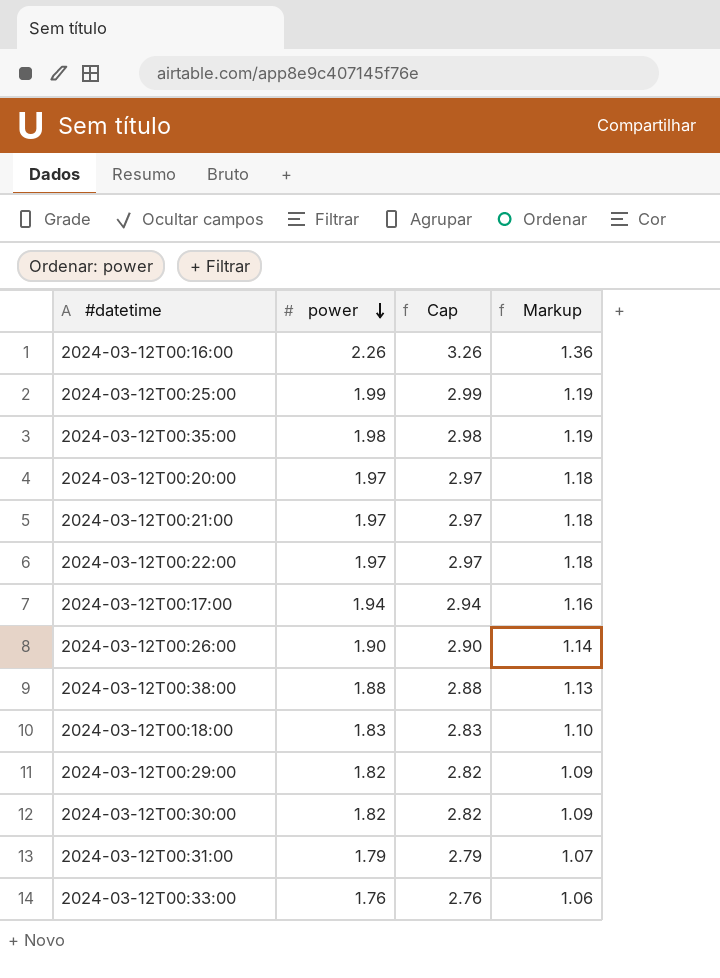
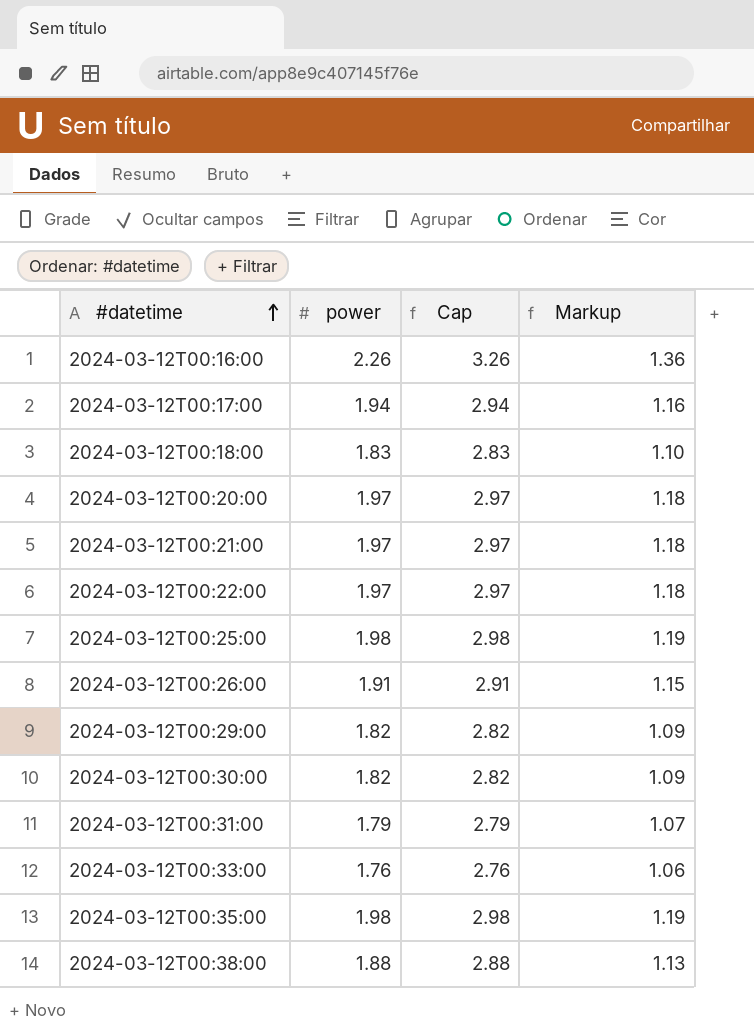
row order: power descending -> #datetime ascending
2024-03-12T00:25:00 | power: 1.99 -> 1.98
2024-03-12T00:25:00 | Cap: 2.99 -> 2.98
2024-03-12T00:26:00 | power: 1.90 -> 1.91
2024-03-12T00:26:00 | Cap: 2.90 -> 2.91
2024-03-12T00:26:00 | Markup: 1.14 -> 1.15

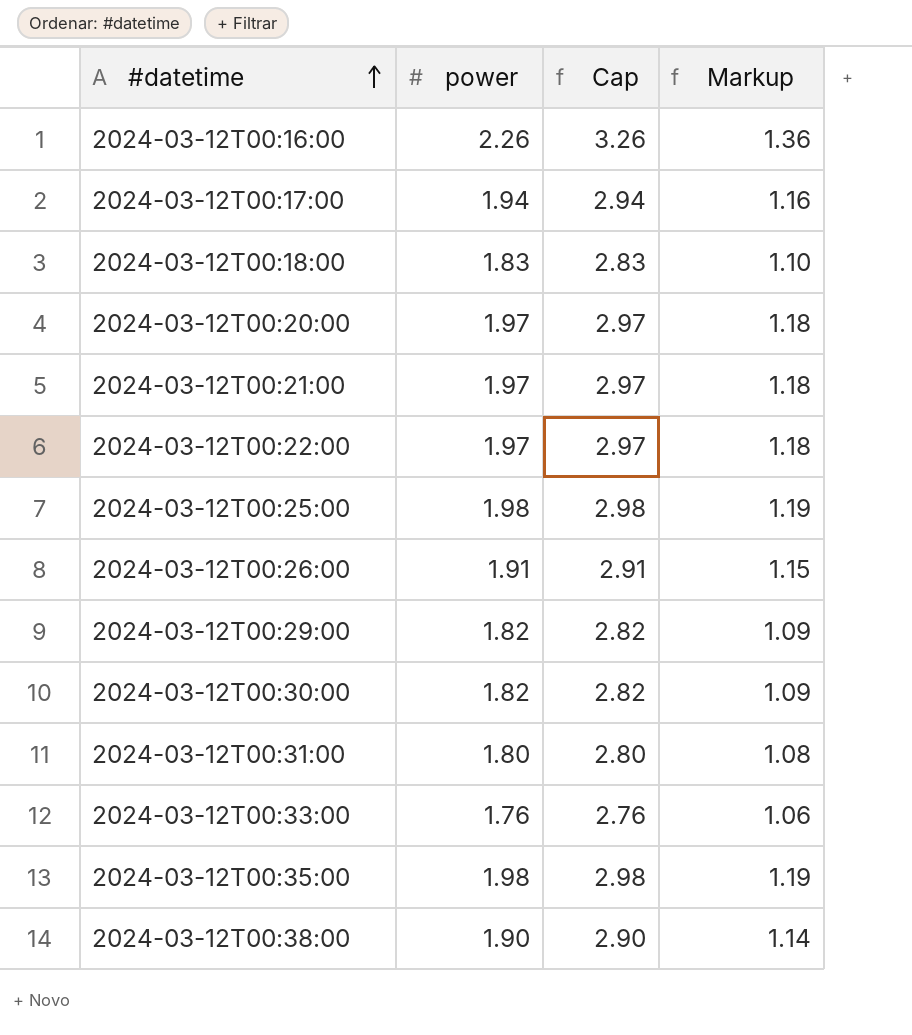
2024-03-12T00:31:00 | power: 1.79 -> 1.80
2024-03-12T00:31:00 | Cap: 2.79 -> 2.80
2024-03-12T00:31:00 | Markup: 1.07 -> 1.08
2024-03-12T00:38:00 | power: 1.88 -> 1.90
2024-03-12T00:38:00 | Cap: 2.88 -> 2.90
2024-03-12T00:38:00 | Markup: 1.13 -> 1.14

